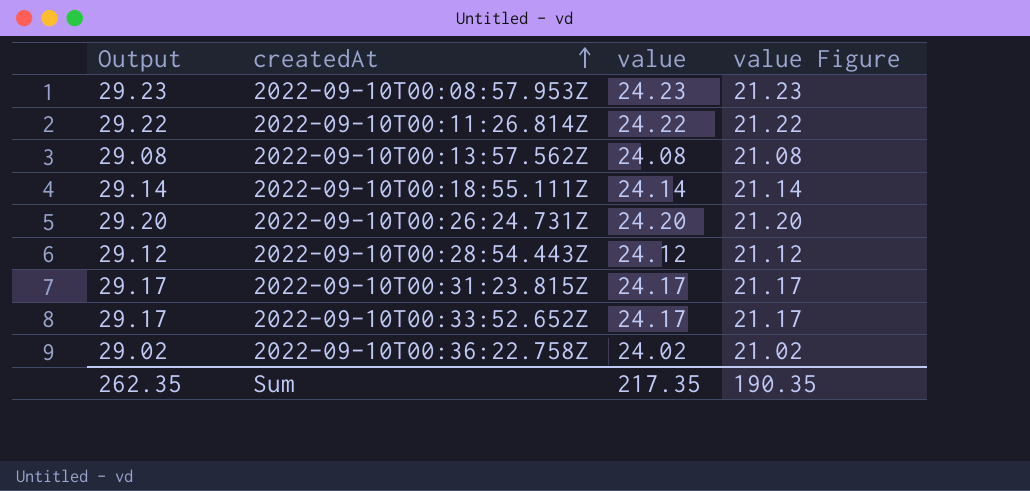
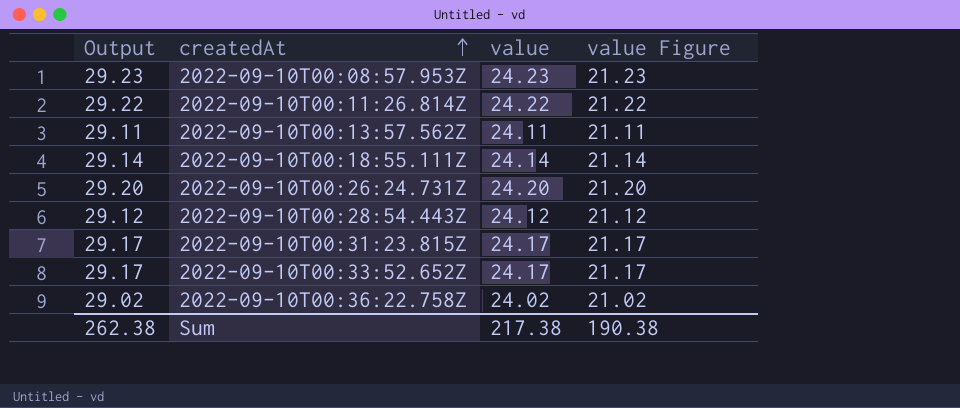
2022-09-10T00:13:57.562Z | Output: 29.08 -> 29.11
2022-09-10T00:13:57.562Z | value: 24.08 -> 24.11
2022-09-10T00:13:57.562Z | value Figure: 21.08 -> 21.11
Sum | Output: 262.35 -> 262.38
Sum | value: 217.35 -> 217.38
Sum | value Figure: 190.35 -> 190.38

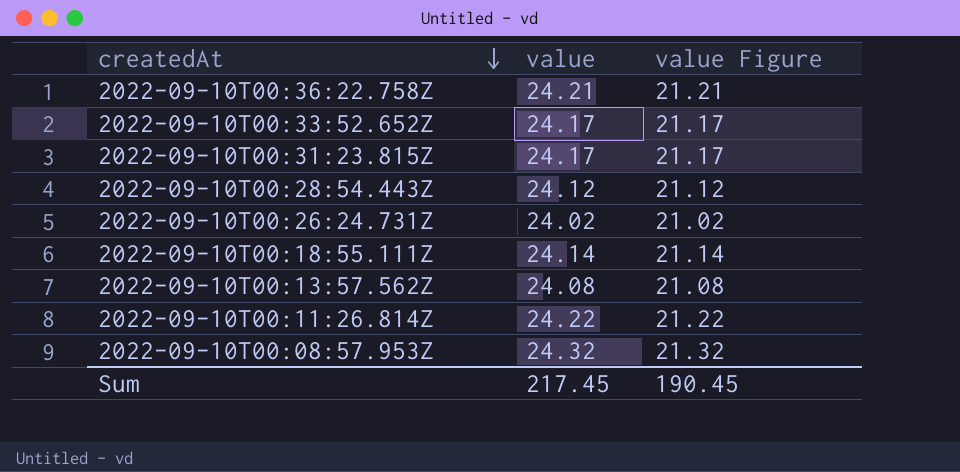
row order: createdAt ascending -> createdAt descending
column Output | formula: [value] + 5 -> none
2022-09-10T00:36:22.758Z | value: 24.02 -> 24.21
2022-09-10T00:36:22.758Z | value Figure: 21.02 -> 21.21
2022-09-10T00:26:24.731Z | value: 24.20 -> 24.02
2022-09-10T00:26:24.731Z | value Figure: 21.20 -> 21.02
2022-09-10T00:13:57.562Z | value: 24.11 -> 24.08
2022-09-10T00:13:57.562Z | value Figure: 21.11 -> 21.08
2022-09-10T00:08:57.953Z | value: 24.23 -> 24.32
2022-09-10T00:08:57.953Z | value Figure: 21.23 -> 21.32
Sum | value: 217.38 -> 217.45
Sum | value Figure: 190.38 -> 190.45

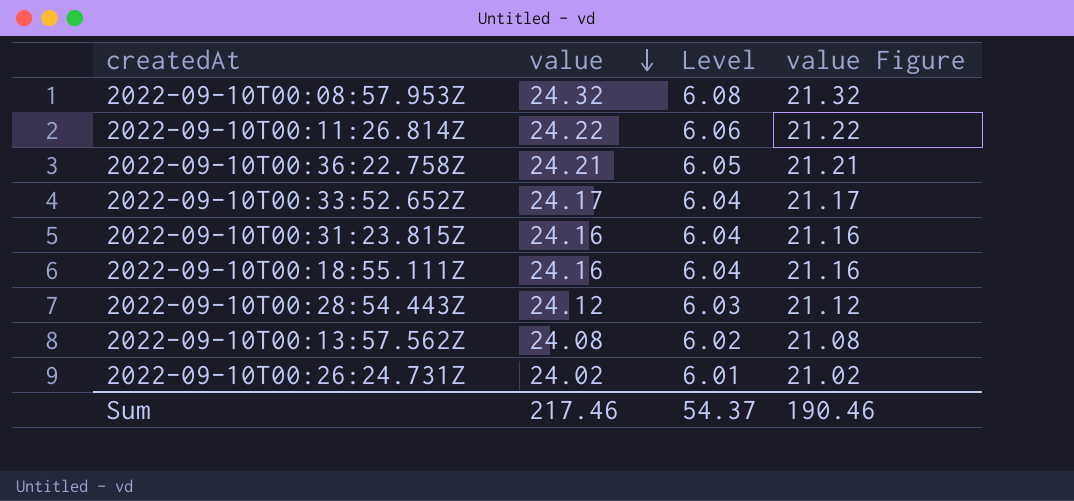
row order: createdAt descending -> value descending
column Level | formula: none -> [value] * 0.25
2022-09-10T00:31:23.815Z | value: 24.17 -> 24.16
2022-09-10T00:31:23.815Z | value Figure: 21.17 -> 21.16
2022-09-10T00:18:55.111Z | value: 24.14 -> 24.16
2022-09-10T00:18:55.111Z | value Figure: 21.14 -> 21.16
Sum | value: 217.45 -> 217.46
Sum | value Figure: 190.45 -> 190.46

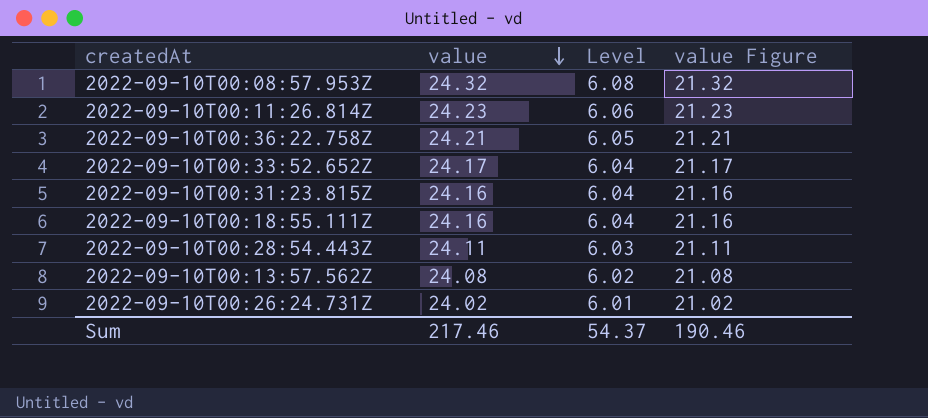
2022-09-10T00:11:26.814Z | value: 24.22 -> 24.23
2022-09-10T00:11:26.814Z | value Figure: 21.22 -> 21.23
2022-09-10T00:28:54.443Z | value: 24.12 -> 24.11
2022-09-10T00:28:54.443Z | value Figure: 21.12 -> 21.11

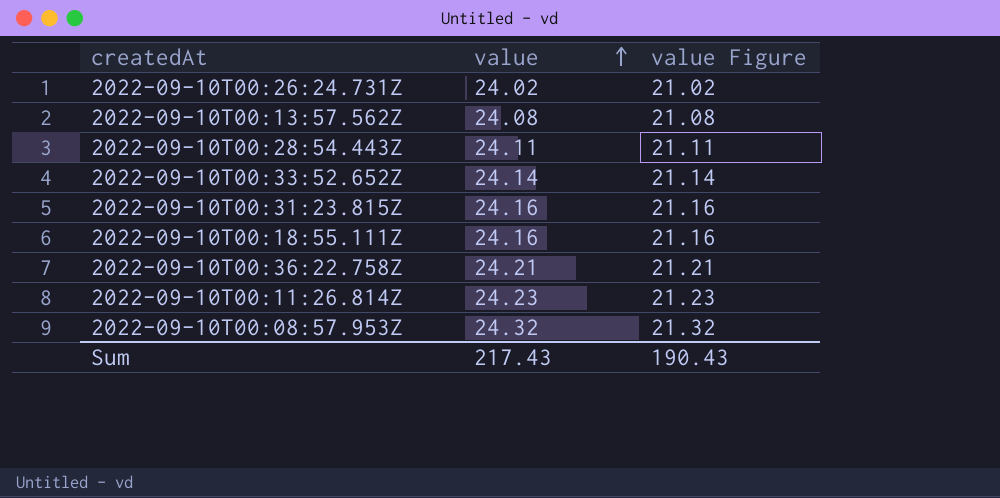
row order: value descending -> value ascending
column Level | formula: [value] * 0.25 -> none
2022-09-10T00:33:52.652Z | value: 24.17 -> 24.14
2022-09-10T00:33:52.652Z | value Figure: 21.17 -> 21.14
Sum | value: 217.46 -> 217.43
Sum | value Figure: 190.46 -> 190.43

